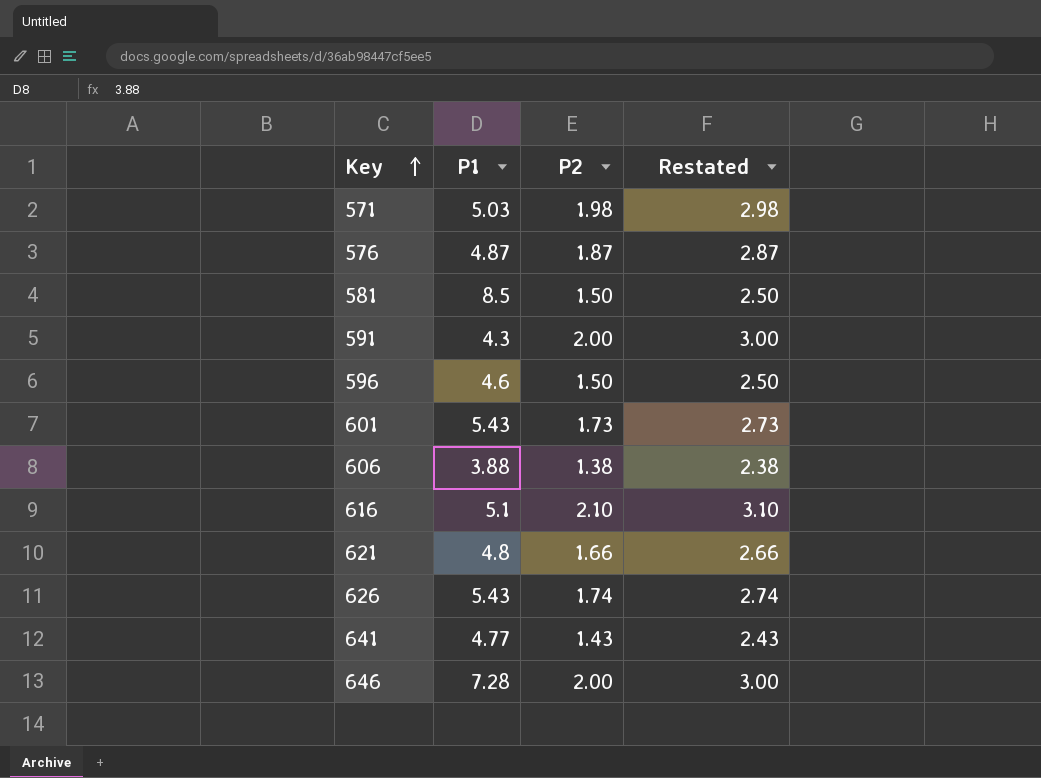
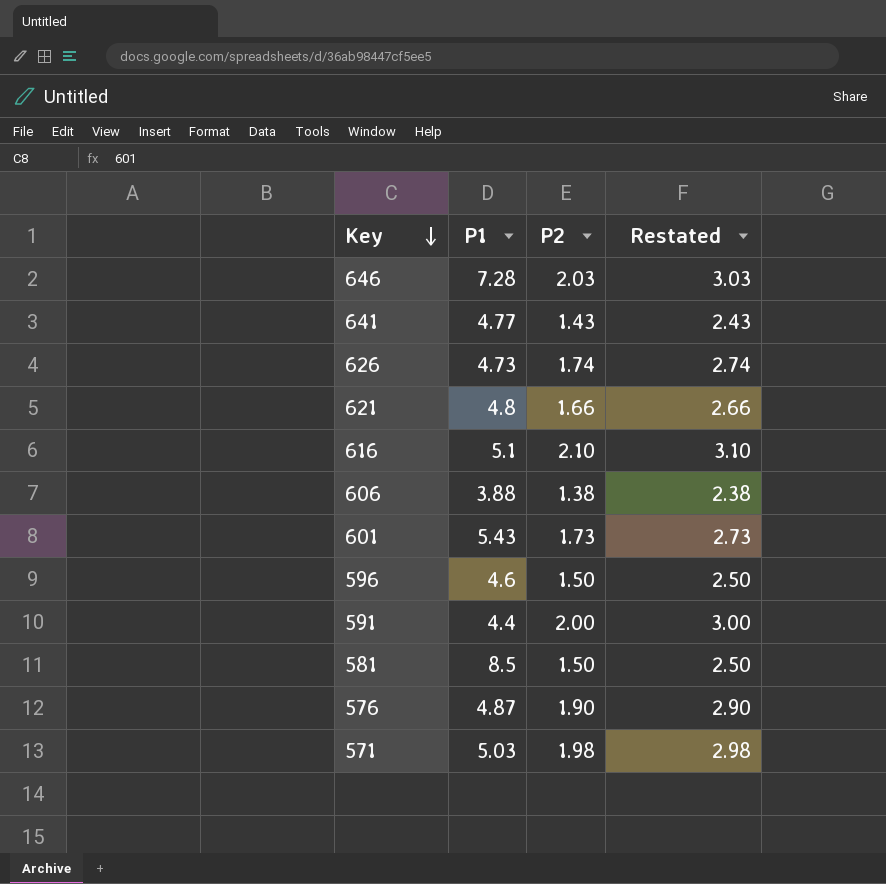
row order: Key ascending -> Key descending
646 | P2: 2.00 -> 2.03
646 | Restated: 3.00 -> 3.03
626 | P1: 5.43 -> 4.73
591 | P1: 4.3 -> 4.4
576 | P2: 1.87 -> 1.90
576 | Restated: 2.87 -> 2.90

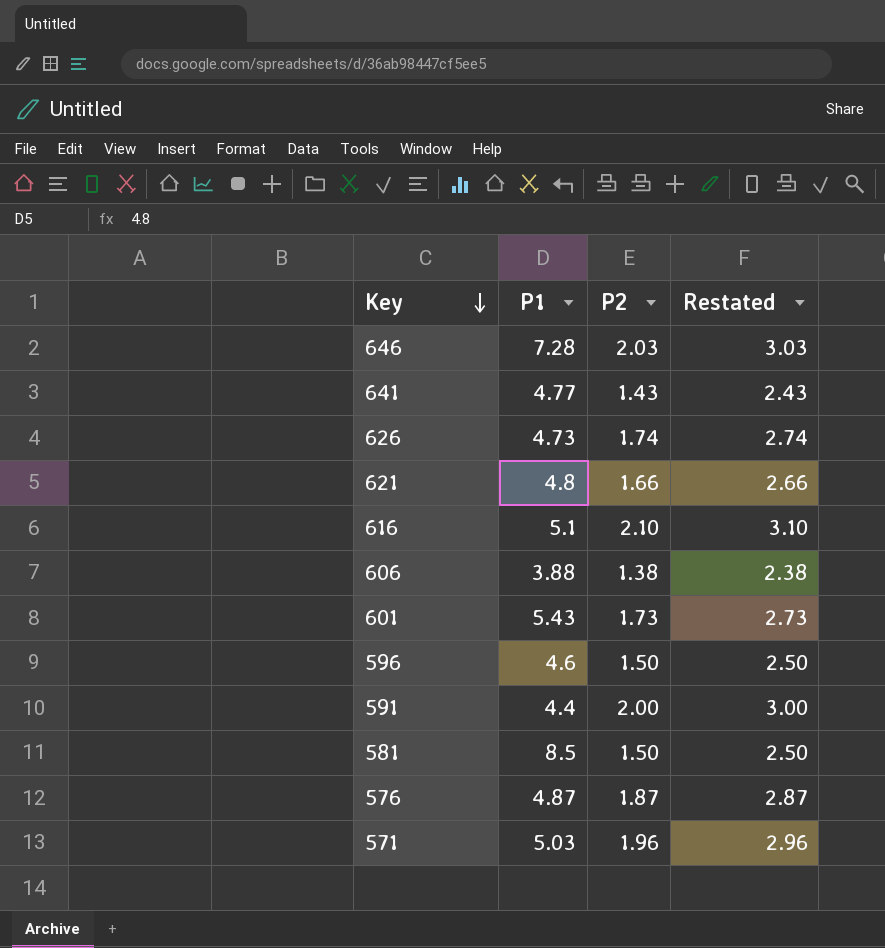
576 | P2: 1.90 -> 1.87
576 | Restated: 2.90 -> 2.87
571 | P2: 1.98 -> 1.96
571 | Restated: 2.98 -> 2.96

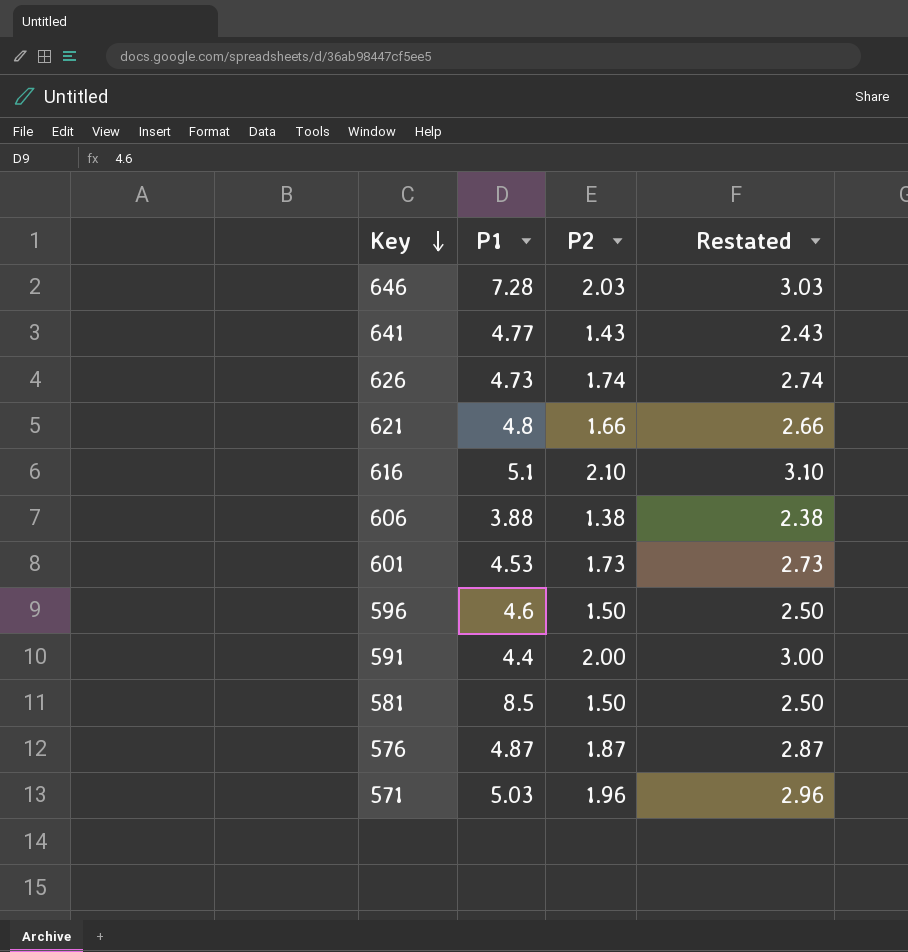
601 | P1: 5.43 -> 4.53

